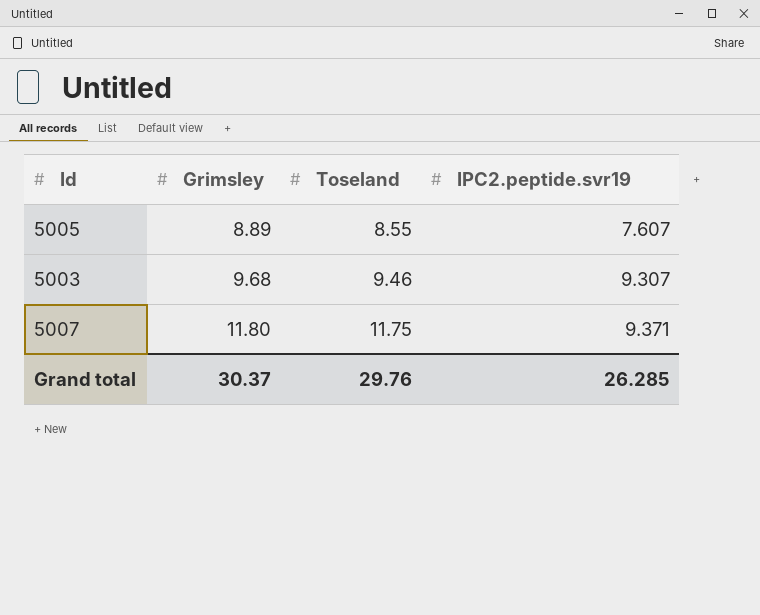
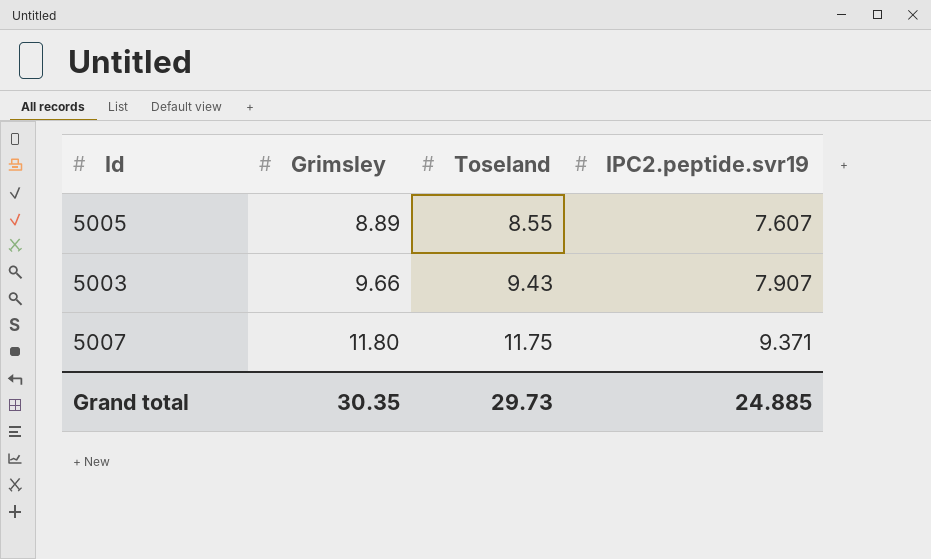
5003 | Grimsley: 9.68 -> 9.66
5003 | Toseland: 9.46 -> 9.43
5003 | IPC2.peptide.svr19: 9.307 -> 7.907
Grand total | Grimsley: 30.37 -> 30.35
Grand total | Toseland: 29.76 -> 29.73
Grand total | IPC2.peptide.svr19: 26.285 -> 24.885

